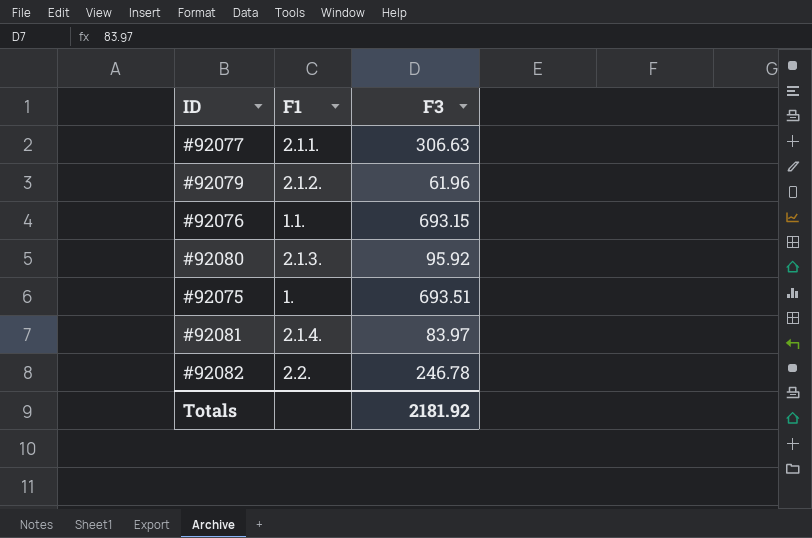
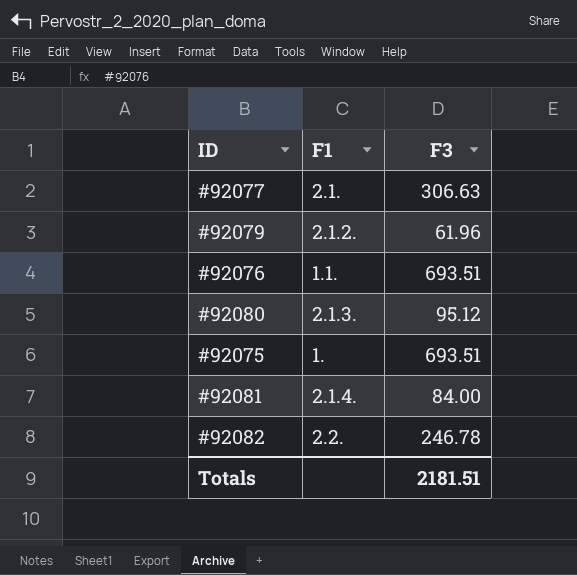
#92077 | F1: 2.1.1. -> 2.1.
#92076 | F3: 693.15 -> 693.51
#92080 | F3: 95.92 -> 95.12
#92081 | F3: 83.97 -> 84.00
Totals | F3: 2181.92 -> 2181.51

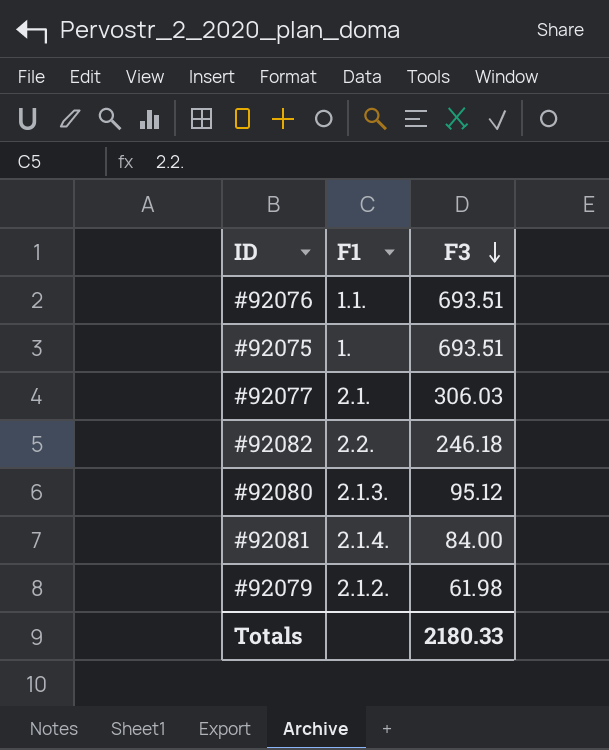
row order: none -> F3 descending
#92077 | F3: 306.63 -> 306.03
#92082 | F3: 246.78 -> 246.18
#92079 | F3: 61.96 -> 61.98
Totals | F3: 2181.51 -> 2180.33

